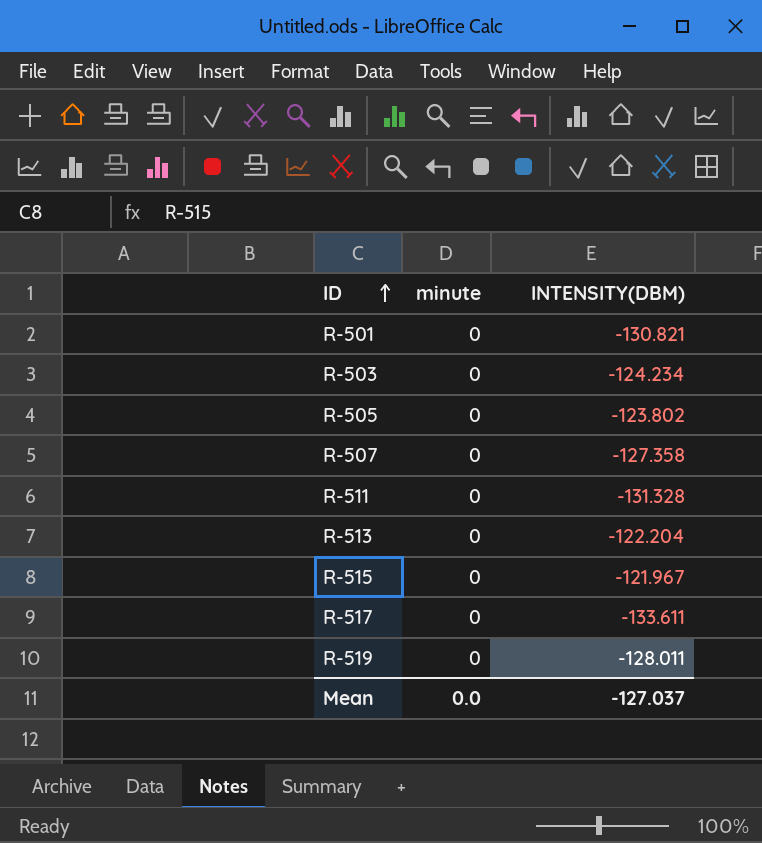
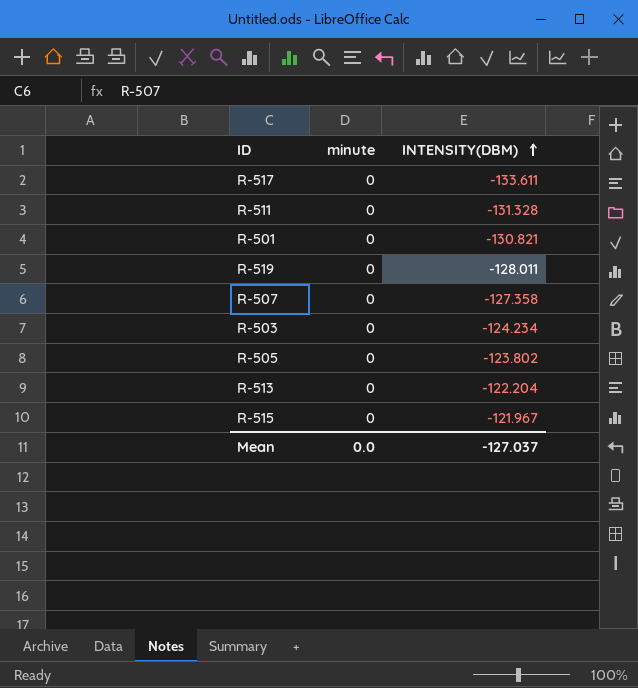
row order: ID ascending -> INTENSITY(DBM) ascending

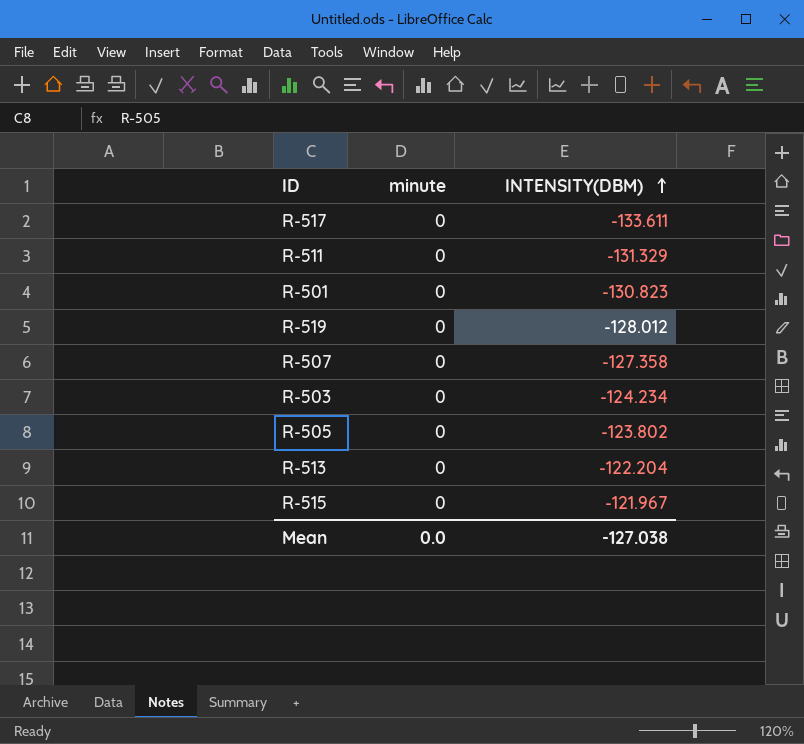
R-511 | INTENSITY(DBM): -131.328 -> -131.329
R-501 | INTENSITY(DBM): -130.821 -> -130.823
R-519 | INTENSITY(DBM): -128.011 -> -128.012
Mean | INTENSITY(DBM): -127.037 -> -127.038

